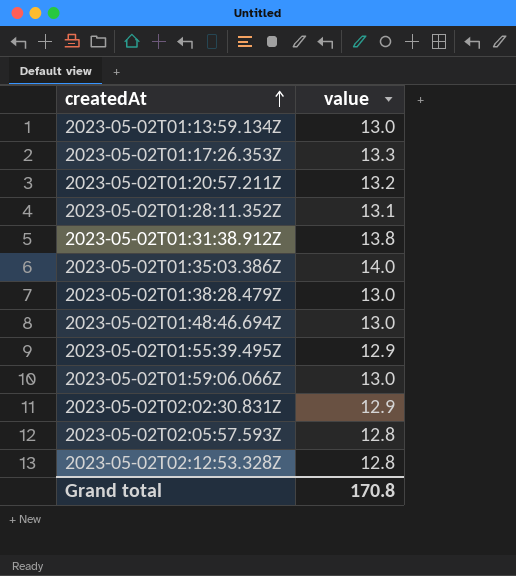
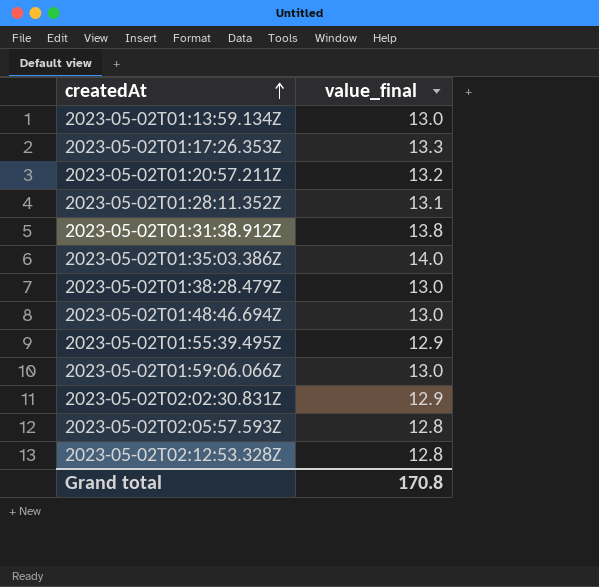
column name: value -> value_final

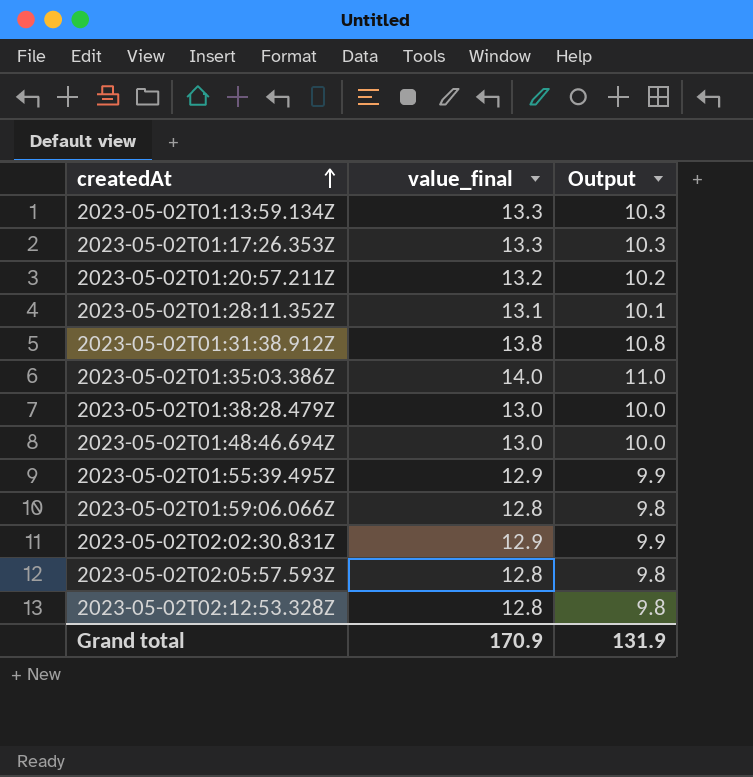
column Output | formula: none -> [value_final] - 3
2023-05-02T01:13:59.134Z | value_final: 13.0 -> 13.3
2023-05-02T01:59:06.066Z | value_final: 13.0 -> 12.8
Grand total | value_final: 170.8 -> 170.9

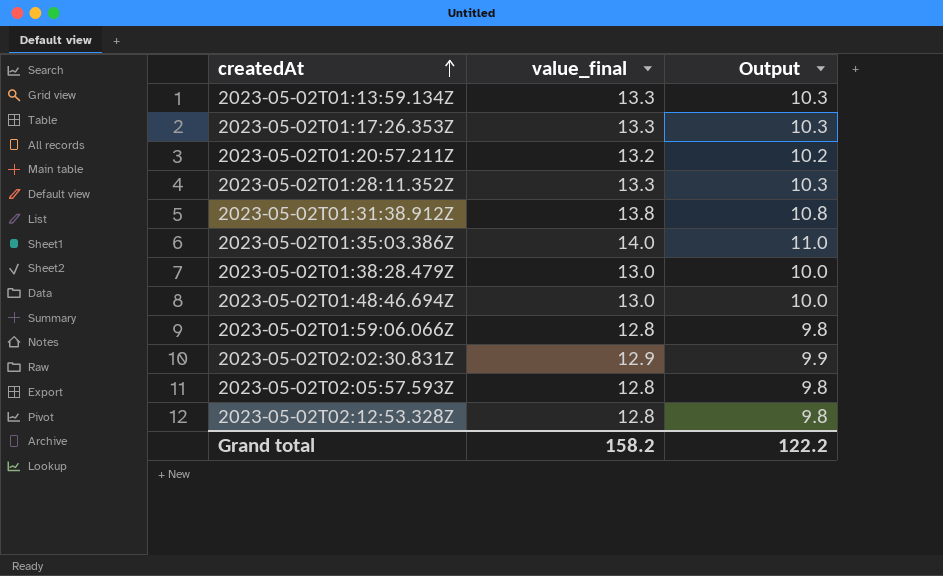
row 2023-05-02T01:55:39.495Z: 12.9 | 9.9 -> none
2023-05-02T01:28:11.352Z | value_final: 13.1 -> 13.3
2023-05-02T01:28:11.352Z | Output: 10.1 -> 10.3
Grand total | value_final: 170.9 -> 158.2
Grand total | Output: 131.9 -> 122.2

